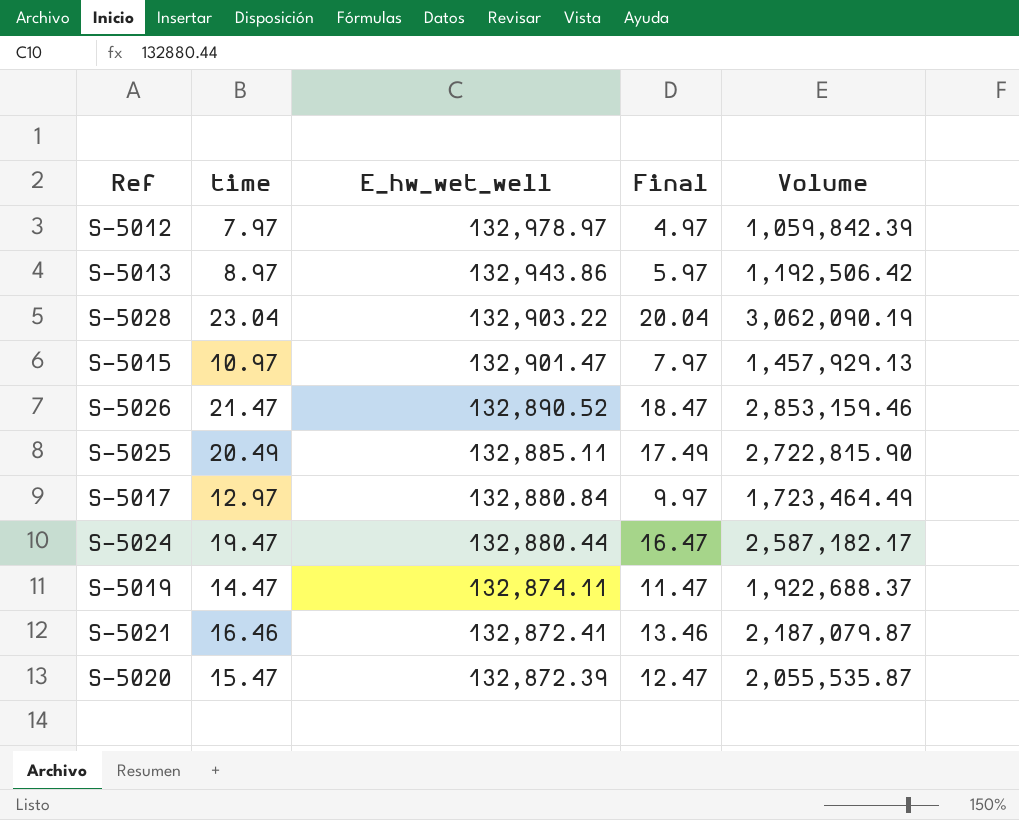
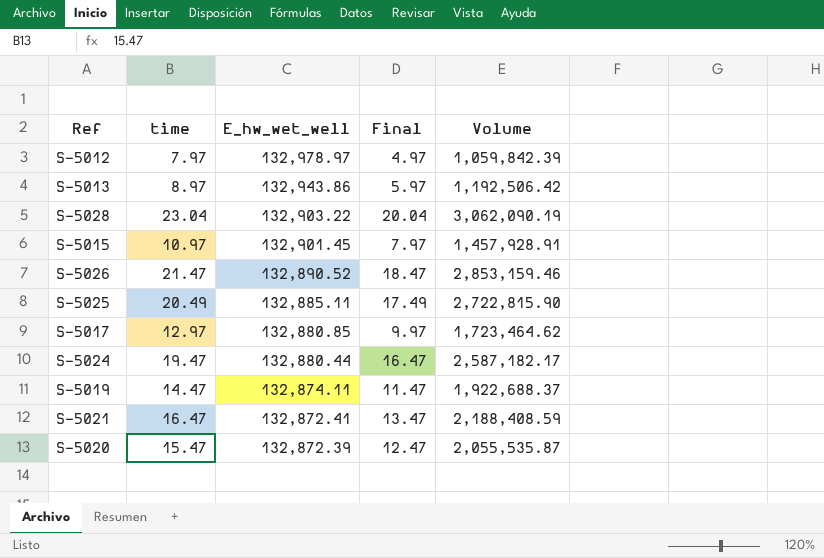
S-5015 | E_hw_wet_well: 132,901.47 -> 132,901.45
S-5015 | Volume: 1,457,929.13 -> 1,457,928.91
S-5017 | E_hw_wet_well: 132,880.84 -> 132,880.85
S-5017 | Volume: 1,723,464.49 -> 1,723,464.62
S-5021 | time: 16.46 -> 16.47
S-5021 | Final: 13.46 -> 13.47
S-5021 | Volume: 2,187,079.87 -> 2,188,408.59

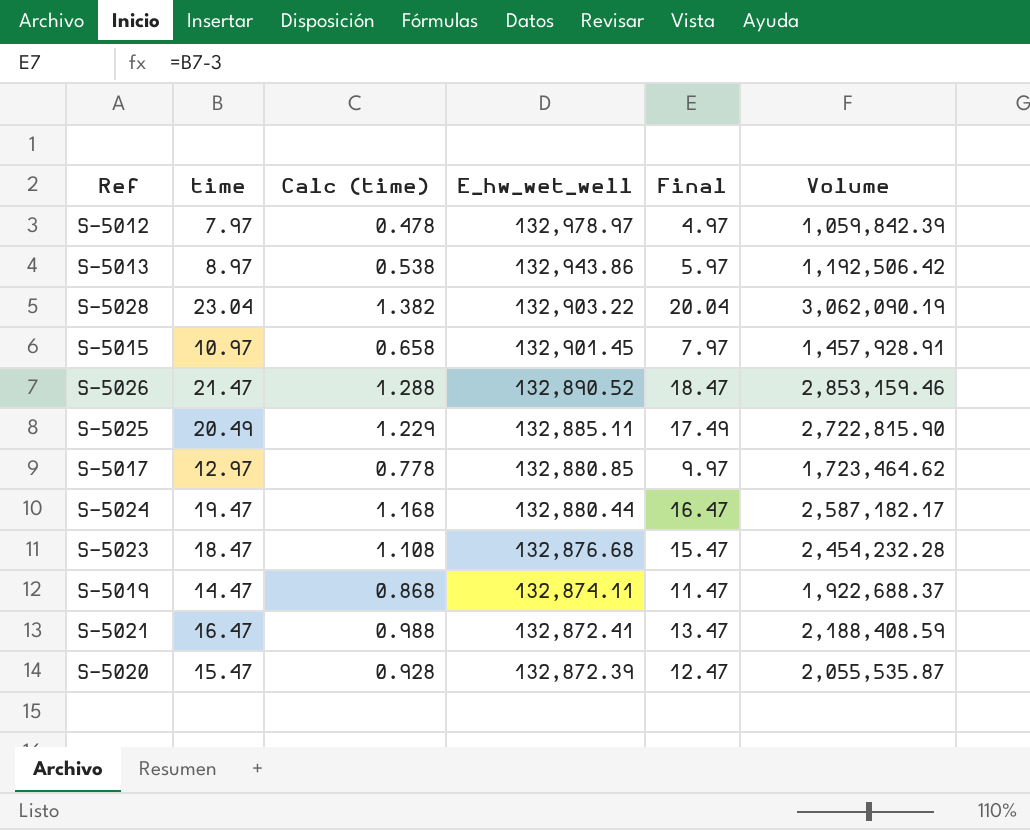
column Calc (time) | formula: none -> [time] * 0.06
row S-5023: none -> 18.47 | 1.108 | 132,876.68 | 15.47 | 2,454,232.28

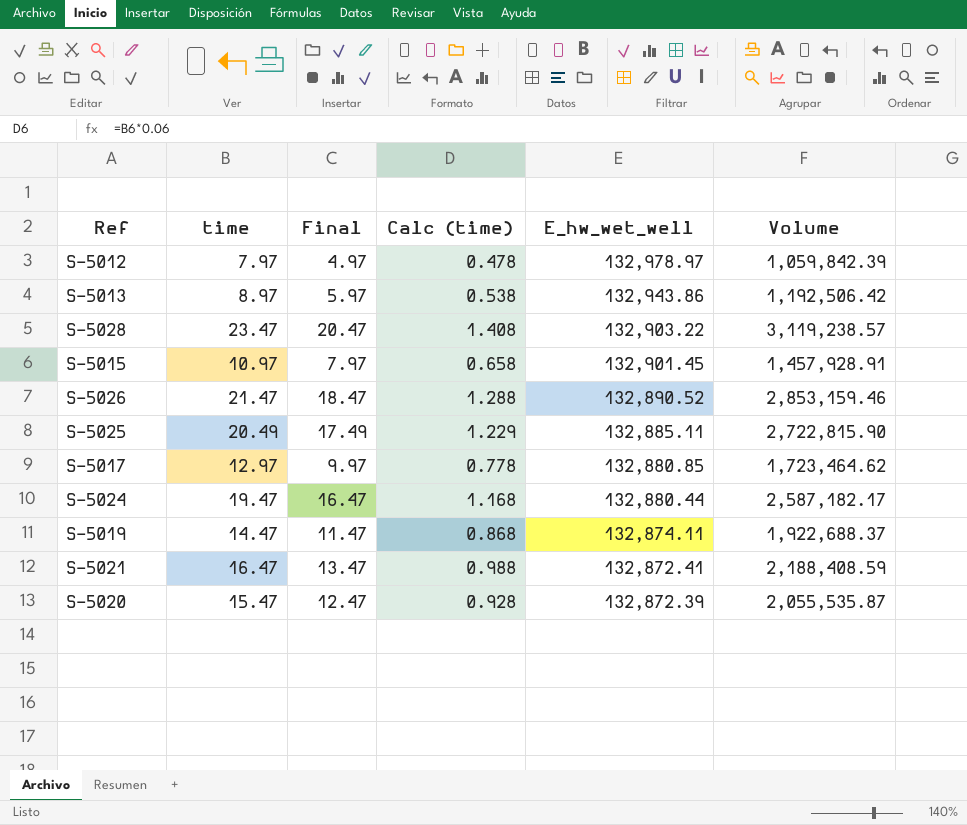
column Final | position: 5 -> 3
row S-5023: 18.47 | 1.108 | 132,876.68 | 15.47 | 2,454,232.28 -> none
S-5028 | time: 23.04 -> 23.47
S-5028 | Final: 20.04 -> 20.47
S-5028 | Calc (time): 1.382 -> 1.408
S-5028 | Volume: 3,062,090.19 -> 3,119,238.57

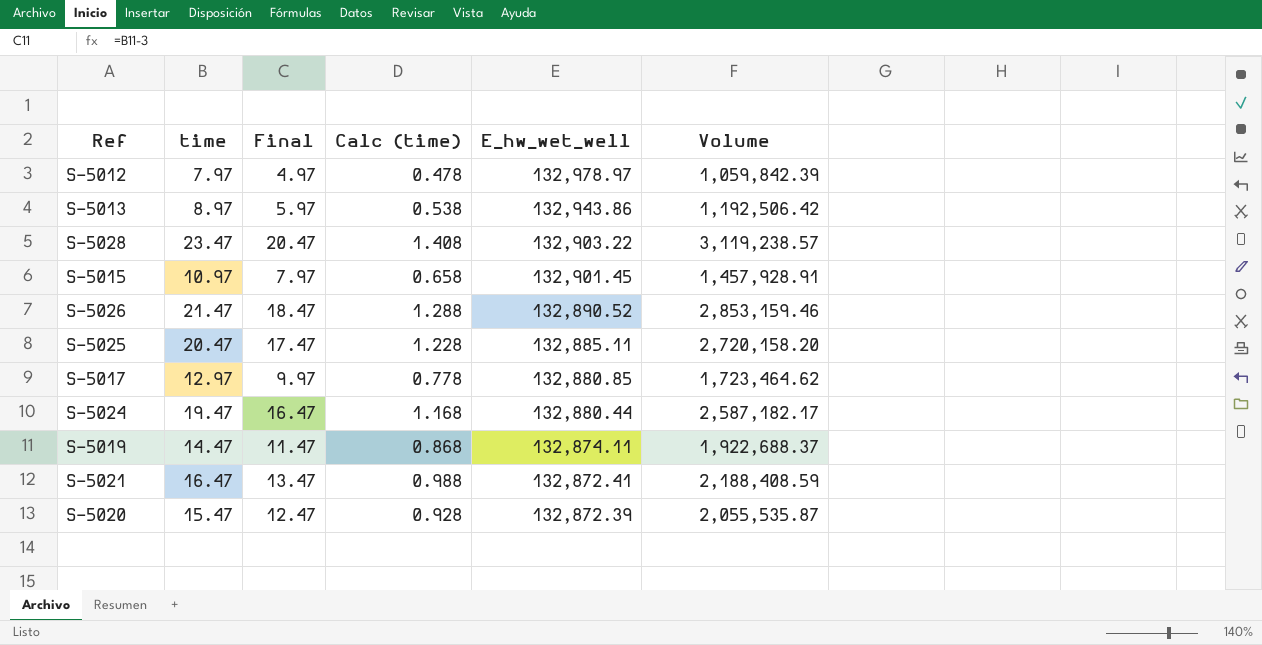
S-5025 | time: 20.49 -> 20.47
S-5025 | Final: 17.49 -> 17.47
S-5025 | Calc (time): 1.229 -> 1.228
S-5025 | Volume: 2,722,815.90 -> 2,720,158.20

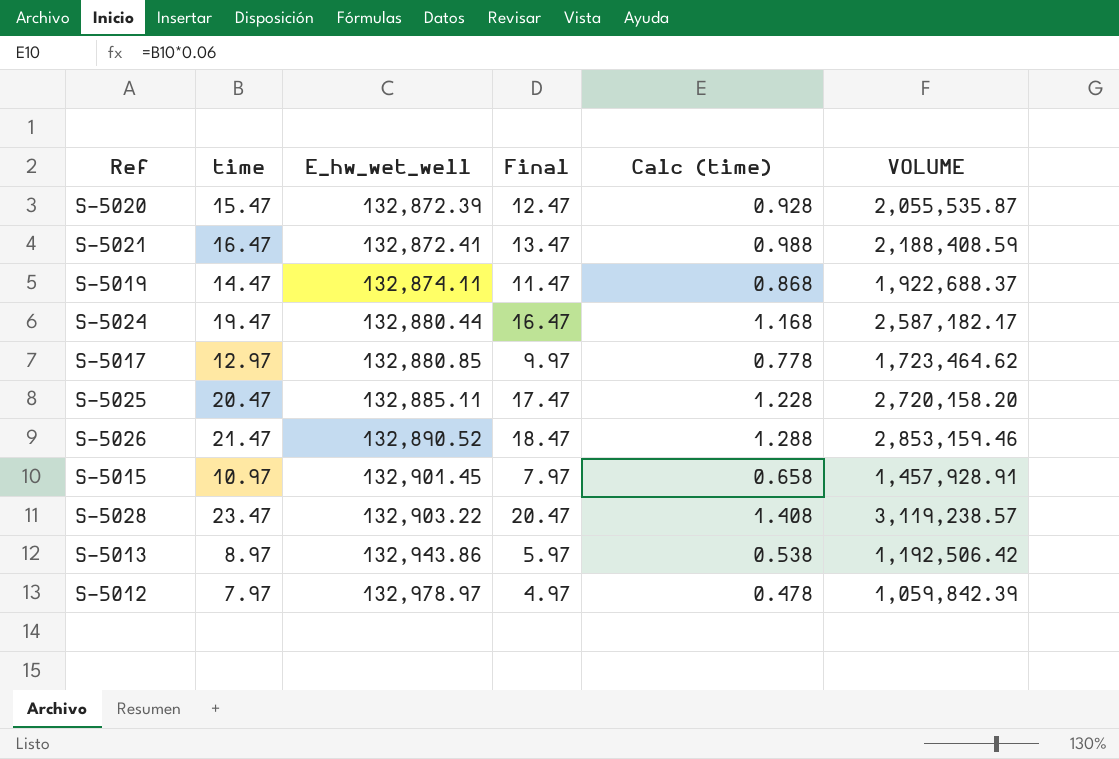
row order: E_hw_wet_well descending -> E_hw_wet_well ascending
column E_hw_wet_well | position: 5 -> 3
column name: Volume -> VOLUME

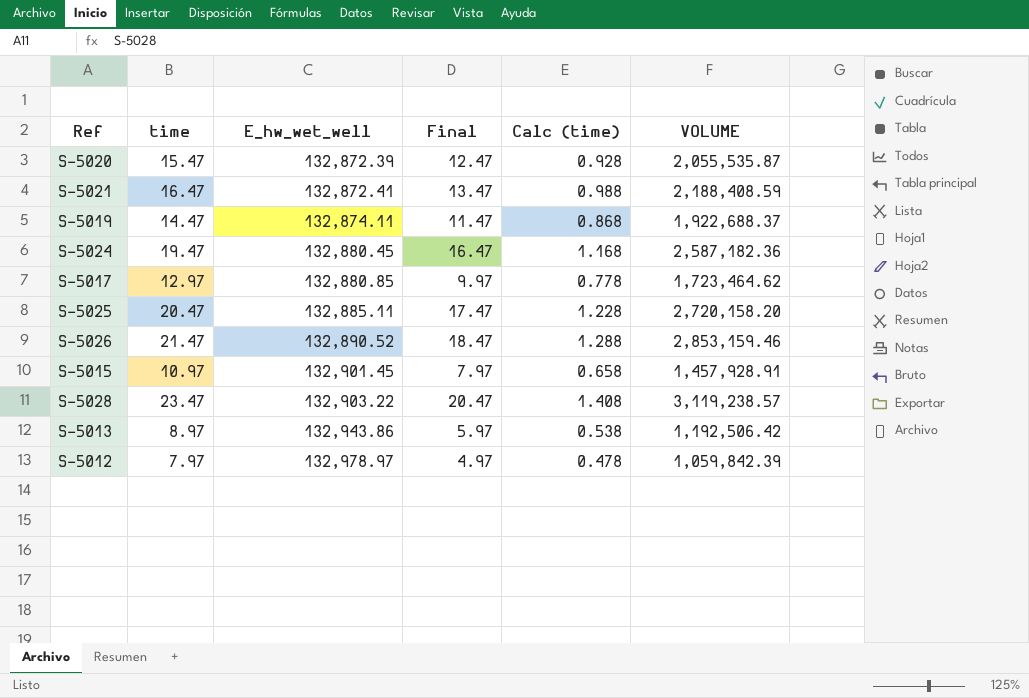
S-5024 | E_hw_wet_well: 132,880.44 -> 132,880.45
S-5024 | VOLUME: 2,587,182.17 -> 2,587,182.36

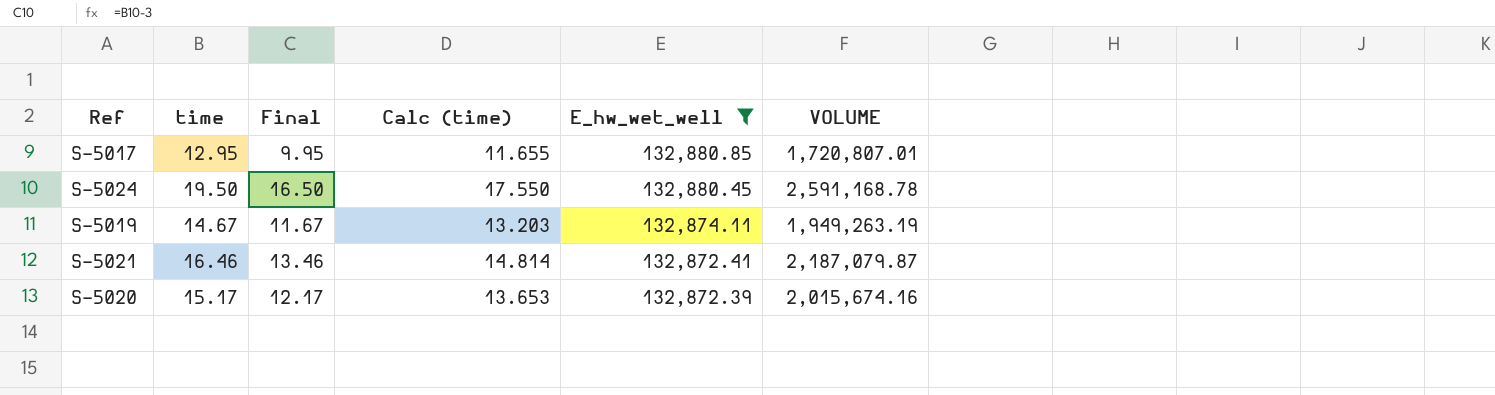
filter: none -> E_hw_wet_well <= 132,880.85
row order: E_hw_wet_well ascending -> E_hw_wet_well descending
column Calc (time) | formula: [time] * 0.06 -> [time] * 0.9
column E_hw_wet_well | position: 3 -> 5
S-5017 | time: 12.97 -> 12.95
S-5017 | Final: 9.97 -> 9.95
S-5017 | VOLUME: 1,723,464.62 -> 1,720,807.01
S-5024 | time: 19.47 -> 19.50
S-5024 | Final: 16.47 -> 16.50
S-5024 | VOLUME: 2,587,182.36 -> 2,591,168.78
S-5019 | time: 14.47 -> 14.67
S-5019 | Final: 11.47 -> 11.67
S-5019 | VOLUME: 1,922,688.37 -> 1,949,263.19
S-5021 | time: 16.47 -> 16.46
S-5021 | Final: 13.47 -> 13.46
S-5021 | VOLUME: 2,188,408.59 -> 2,187,079.87
S-5020 | time: 15.47 -> 15.17
S-5020 | Final: 12.47 -> 12.17
S-5020 | VOLUME: 2,055,535.87 -> 2,015,674.16

